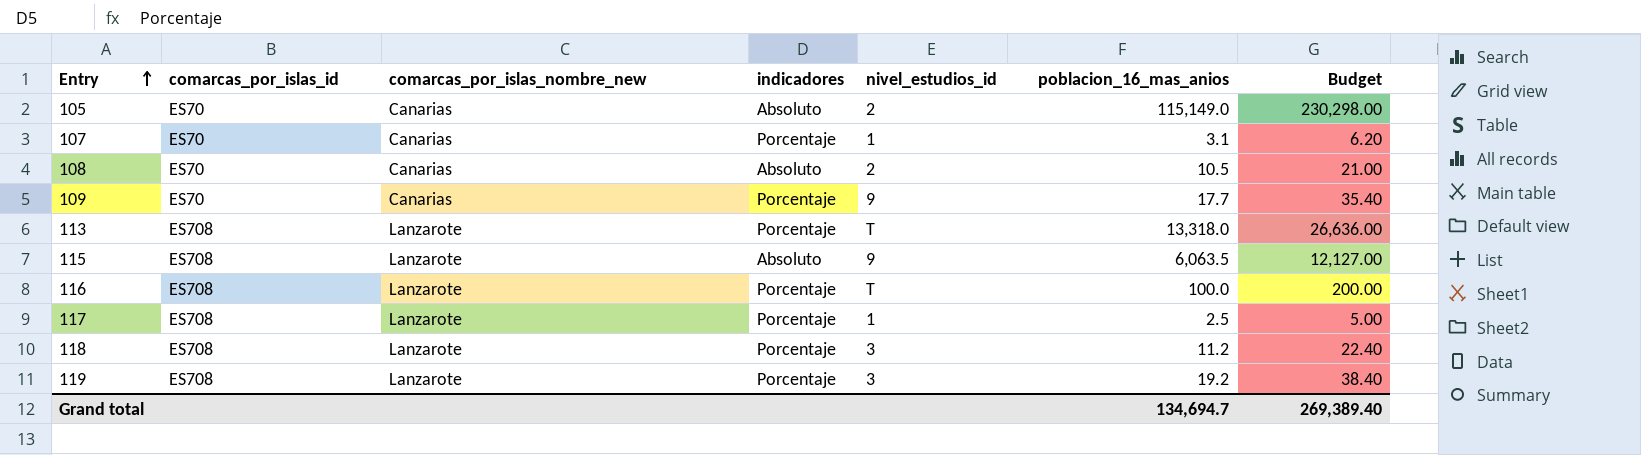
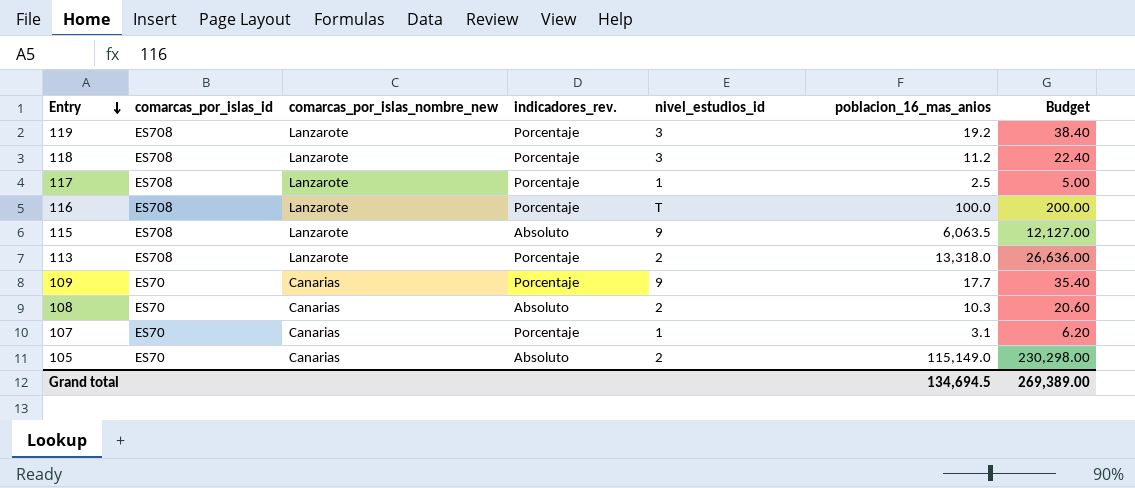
row order: Entry ascending -> Entry descending
column name: indicadores -> indicadores_rev.
113 | nivel_estudios_id: T -> 2
108 | poblacion_16_mas_anios: 10.5 -> 10.3
108 | Budget: 21.00 -> 20.60
Grand total | poblacion_16_mas_anios: 134,694.7 -> 134,694.5
Grand total | Budget: 269,389.40 -> 269,389.00

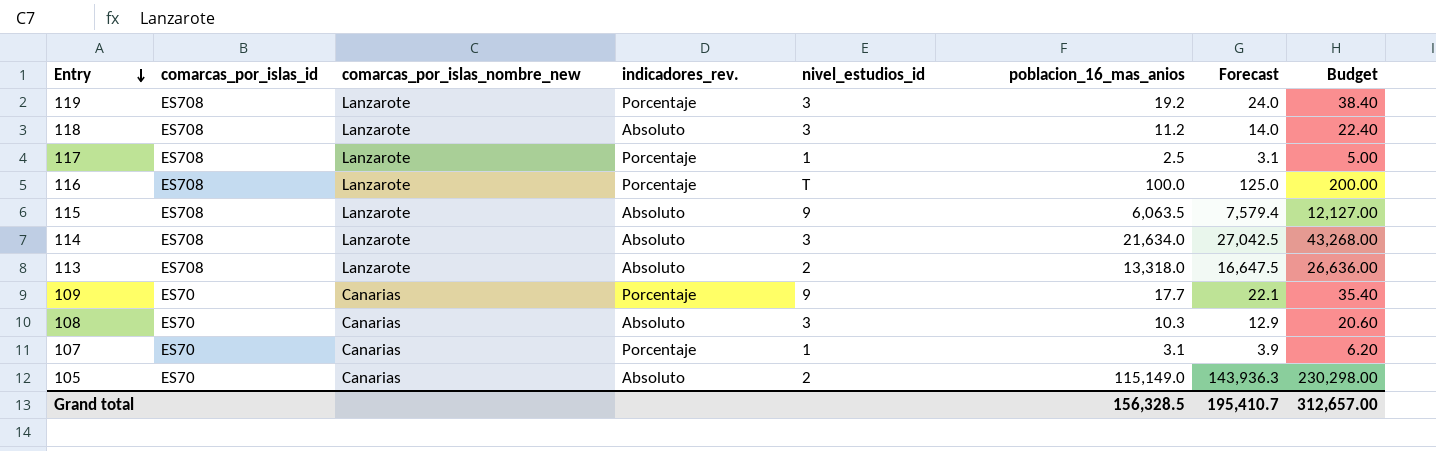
column Forecast | formula: none -> [poblacion_16_mas_anios] * 1.25
118 | indicadores_rev.: Porcentaje -> Absoluto
row 114: none -> ES708 | Lanzarote | Absoluto | 3 | 21,634.0 | 27,042.5 | 43,268.00
113 | indicadores_rev.: Porcentaje -> Absoluto
108 | nivel_estudios_id: 2 -> 3
Grand total | poblacion_16_mas_anios: 134,694.5 -> 156,328.5
Grand total | Budget: 269,389.00 -> 312,657.00

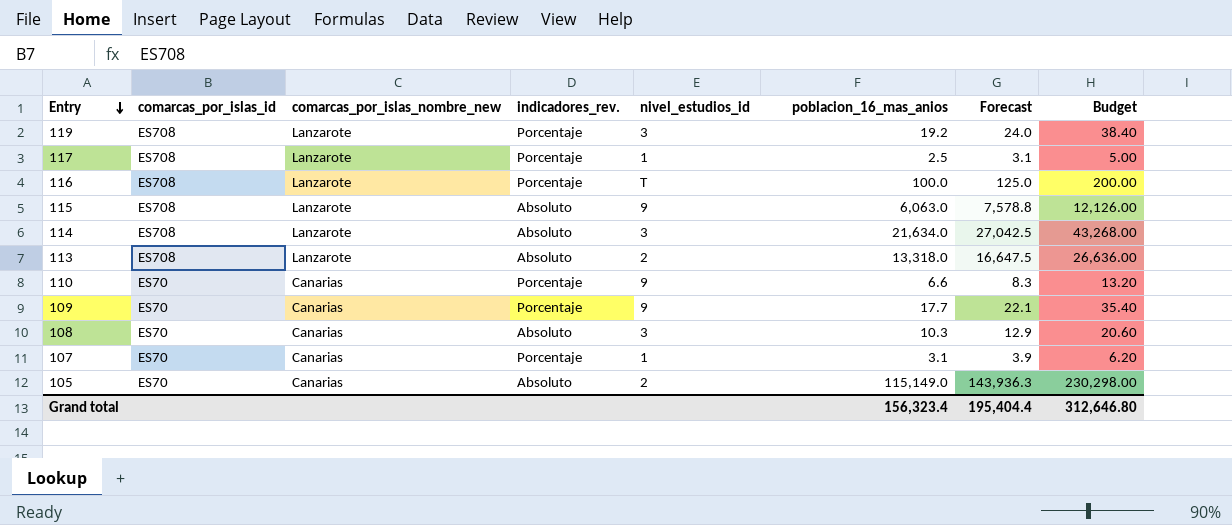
row 118: ES708 | Lanzarote | Absoluto | 3 | 11.2 | 14.0 | 22.40 -> none
115 | poblacion_16_mas_anios: 6,063.5 -> 6,063.0
115 | Forecast: 7,579.4 -> 7,578.8
115 | Budget: 12,127.00 -> 12,126.00
row 110: none -> ES70 | Canarias | Porcentaje | 9 | 6.6 | 8.3 | 13.20
Grand total | poblacion_16_mas_anios: 156,328.5 -> 156,323.4
Grand total | Forecast: 195,410.7 -> 195,404.4
Grand total | Budget: 312,657.00 -> 312,646.80

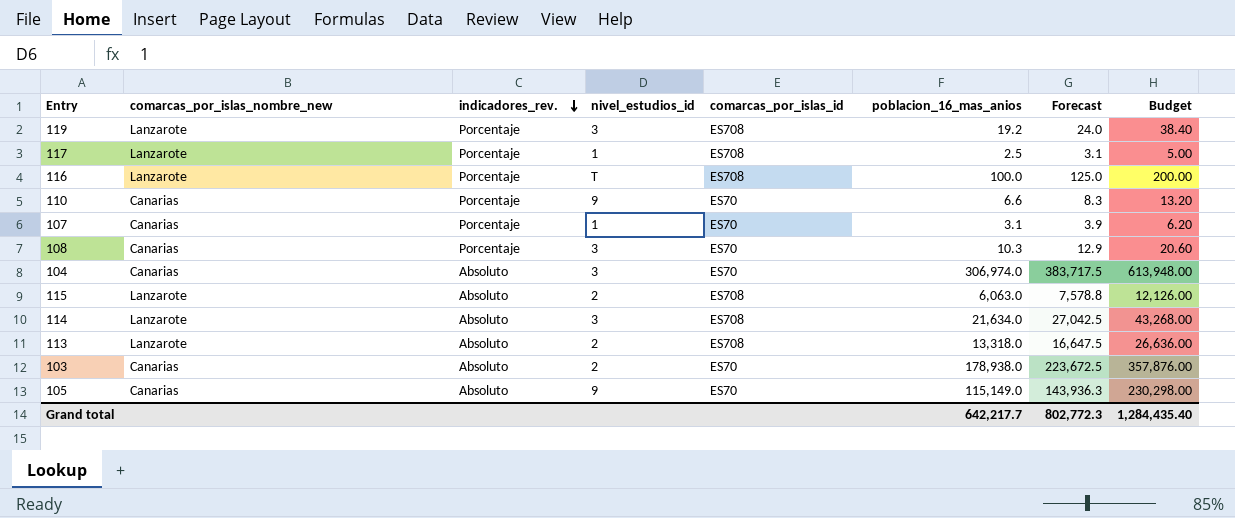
row order: Entry descending -> indicadores_rev. descending
column comarcas_por_islas_id | position: 2 -> 5
row 109: ES70 | Canarias | Porcentaje | 9 | 17.7 | 22.1 | 35.40 -> none
108 | indicadores_rev.: Absoluto -> Porcentaje
row 104: none -> Canarias | Absoluto | 3 | ES70 | 306,974.0 | 383,717.5 | 613,948.00
115 | nivel_estudios_id: 9 -> 2
row 103: none -> Canarias | Absoluto | 2 | ES70 | 178,938.0 | 223,672.5 | 357,876.00
105 | nivel_estudios_id: 2 -> 9
Grand total | poblacion_16_mas_anios: 156,323.4 -> 642,217.7
Grand total | Forecast: 195,404.4 -> 802,772.3
Grand total | Budget: 312,646.80 -> 1,284,435.40

